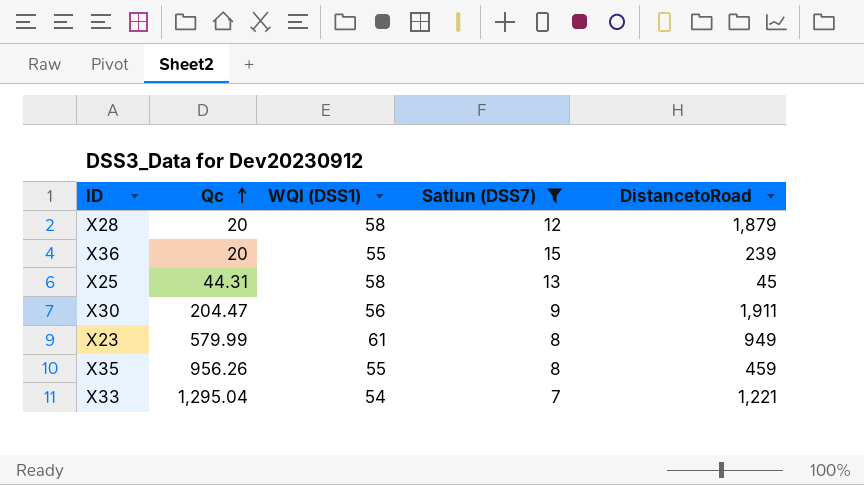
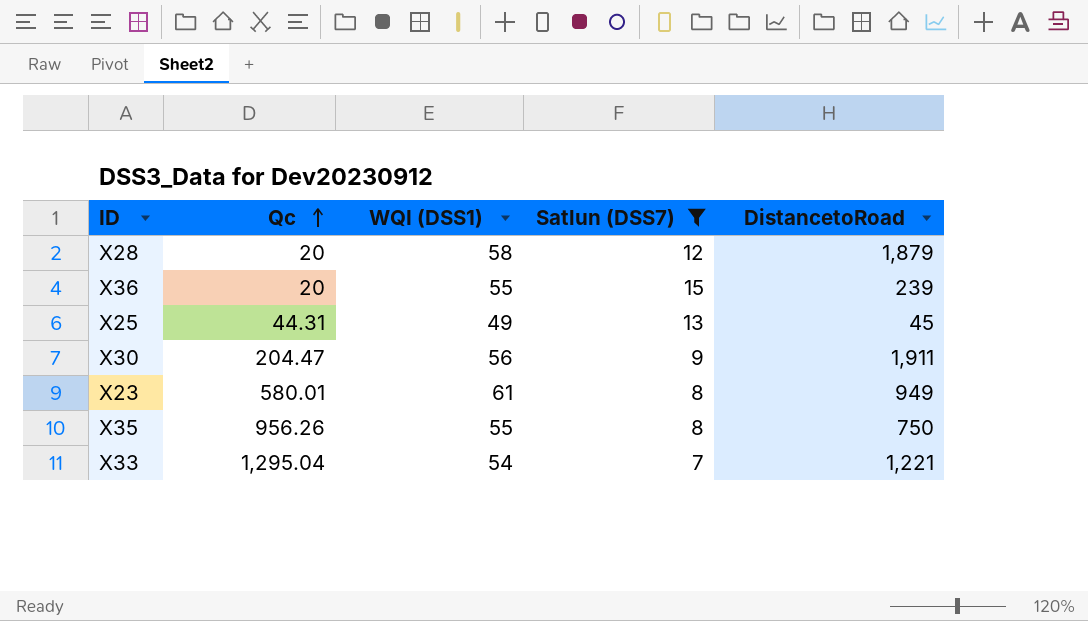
X25 | WQI (DSS1): 58 -> 49
X23 | Qc: 579.99 -> 580.01
X35 | DistancetoRoad: 459 -> 750

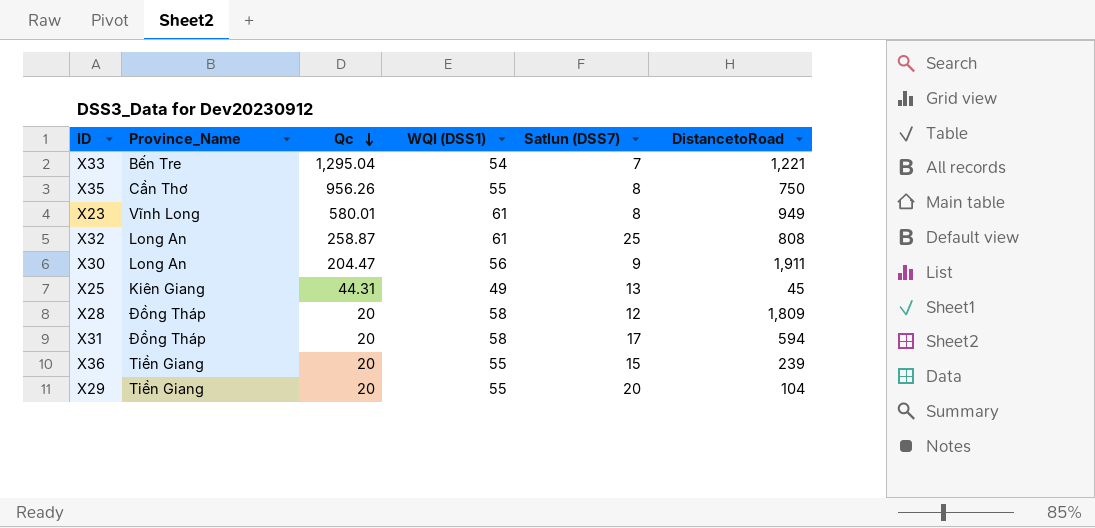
filter: Satlun (DSS7) <= 15 -> none
row order: Qc ascending -> Qc descending
column Province_Name | position: none -> 2
X28 | DistancetoRoad: 1,879 -> 1,809

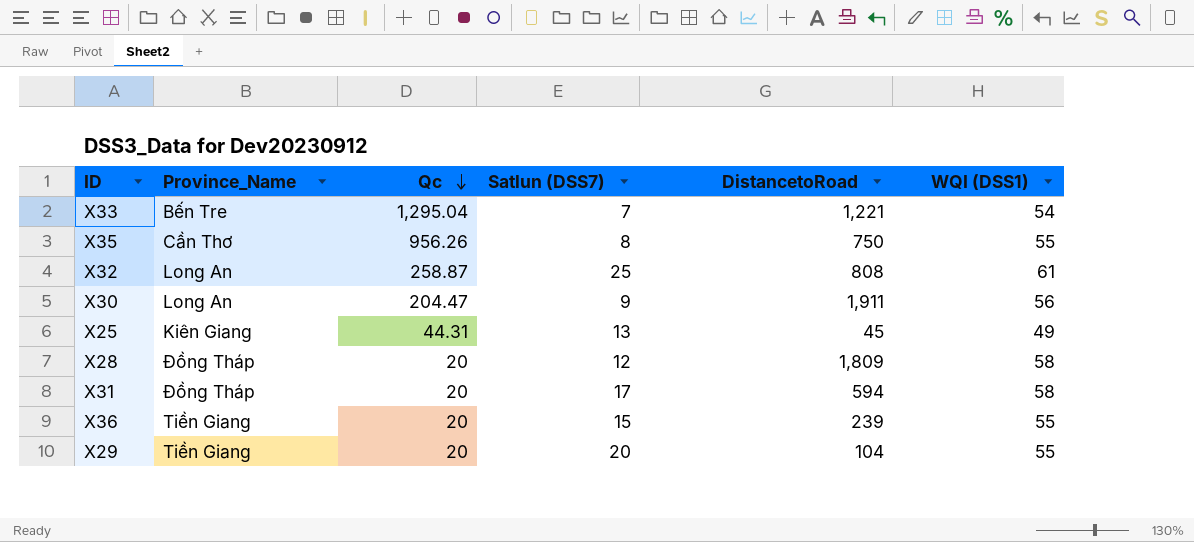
column WQI (DSS1) | position: 4 -> 6
row X23: Vĩnh Long | 580.01 | 61 | 8 | 949 -> none

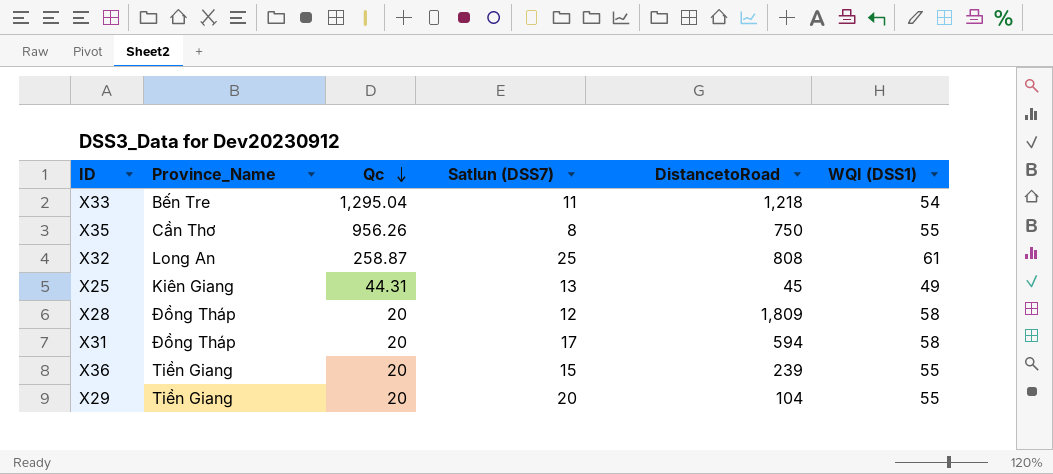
row X30: Long An | 204.47 | 9 | 1,911 | 56 -> none
X33 | Satlun (DSS7): 7 -> 11
X33 | DistancetoRoad: 1,221 -> 1,218

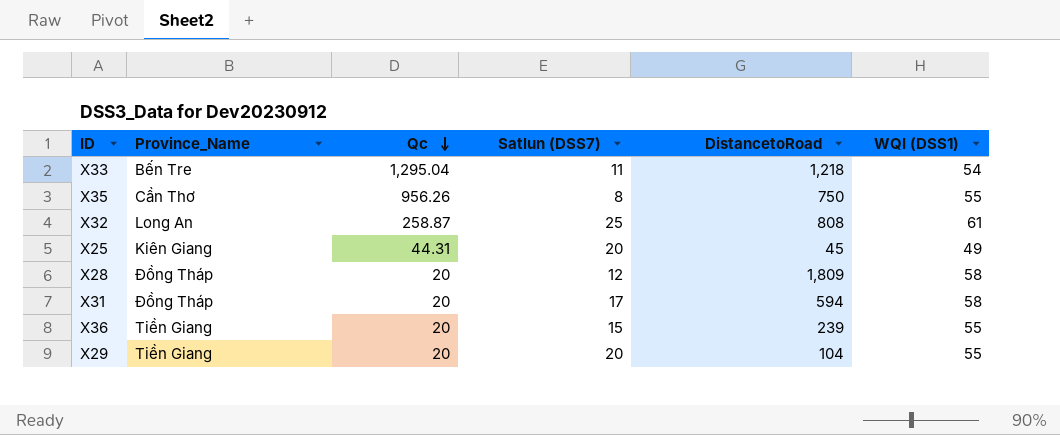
X25 | Satlun (DSS7): 13 -> 20

